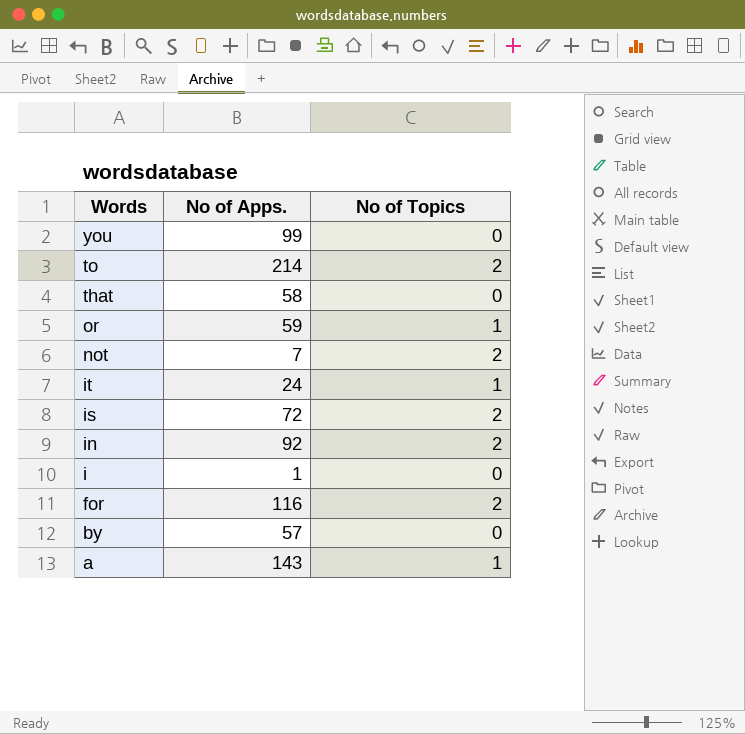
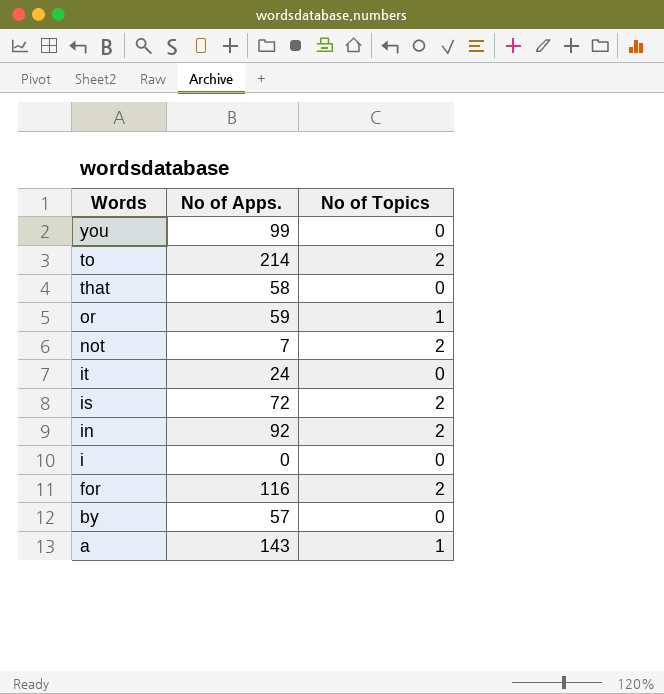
it | No of Topics: 1 -> 0
i | No of Apps.: 1 -> 0

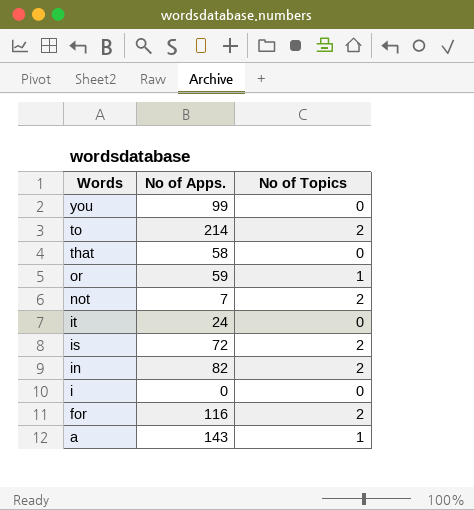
row by: 57 | 0 -> none
in | No of Apps.: 92 -> 82

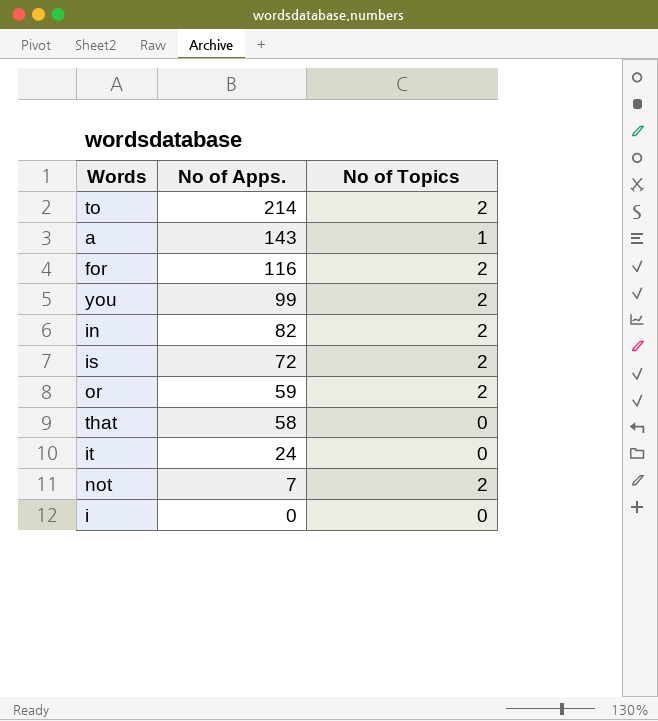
row order: Words descending -> No of Apps. descending
you | No of Topics: 0 -> 2
or | No of Topics: 1 -> 2

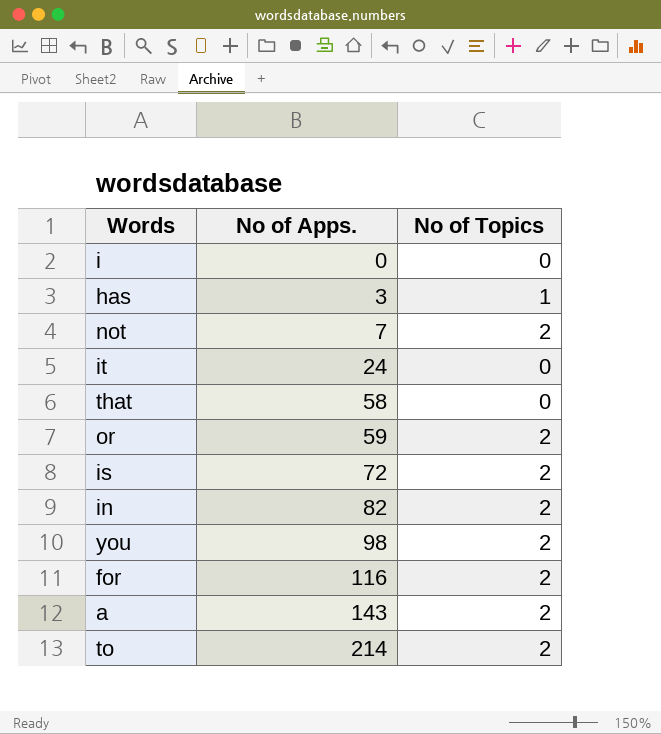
row order: No of Apps. descending -> No of Apps. ascending
row has: none -> 3 | 1
you | No of Apps.: 99 -> 98
a | No of Topics: 1 -> 2

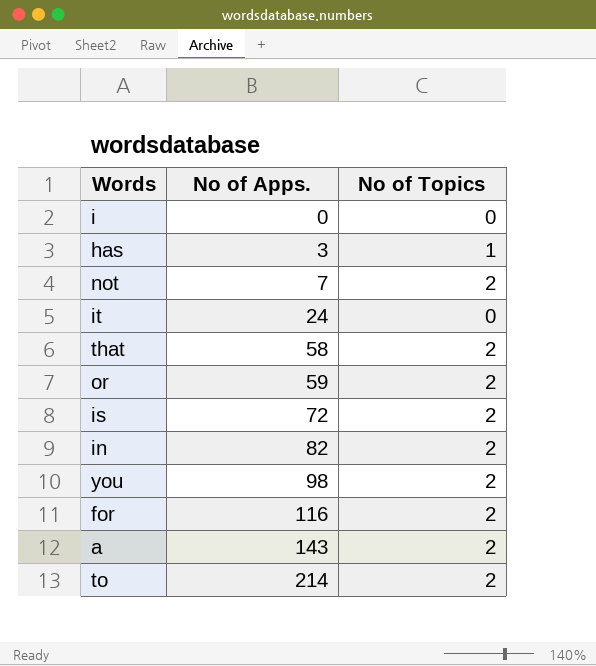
that | No of Topics: 0 -> 2

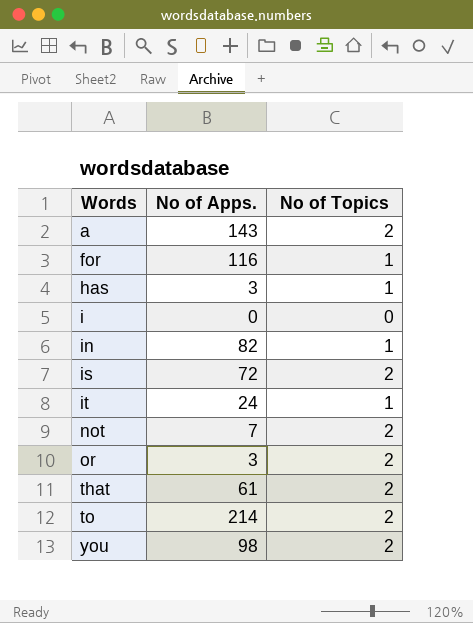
row order: No of Apps. ascending -> Words ascending
for | No of Topics: 2 -> 1
in | No of Topics: 2 -> 1
it | No of Topics: 0 -> 1
or | No of Apps.: 59 -> 3
that | No of Apps.: 58 -> 61

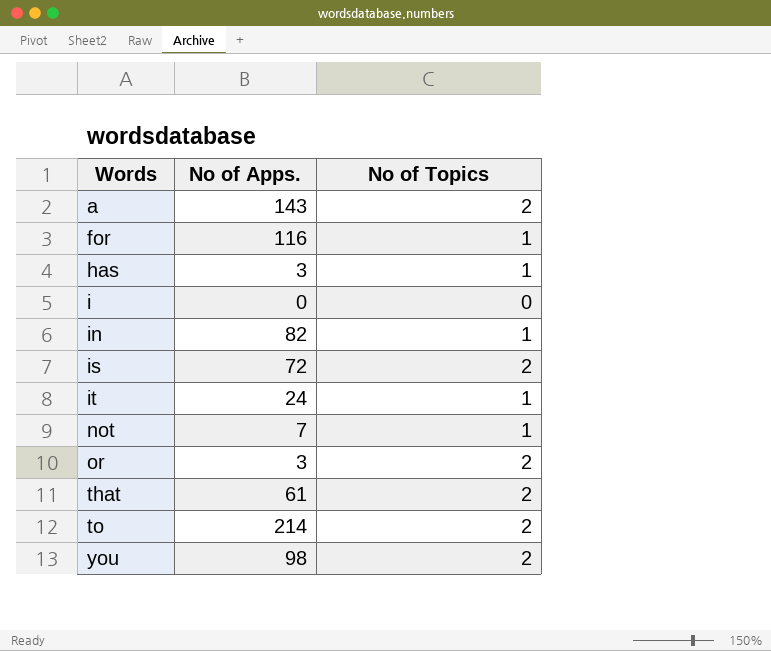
not | No of Topics: 2 -> 1

